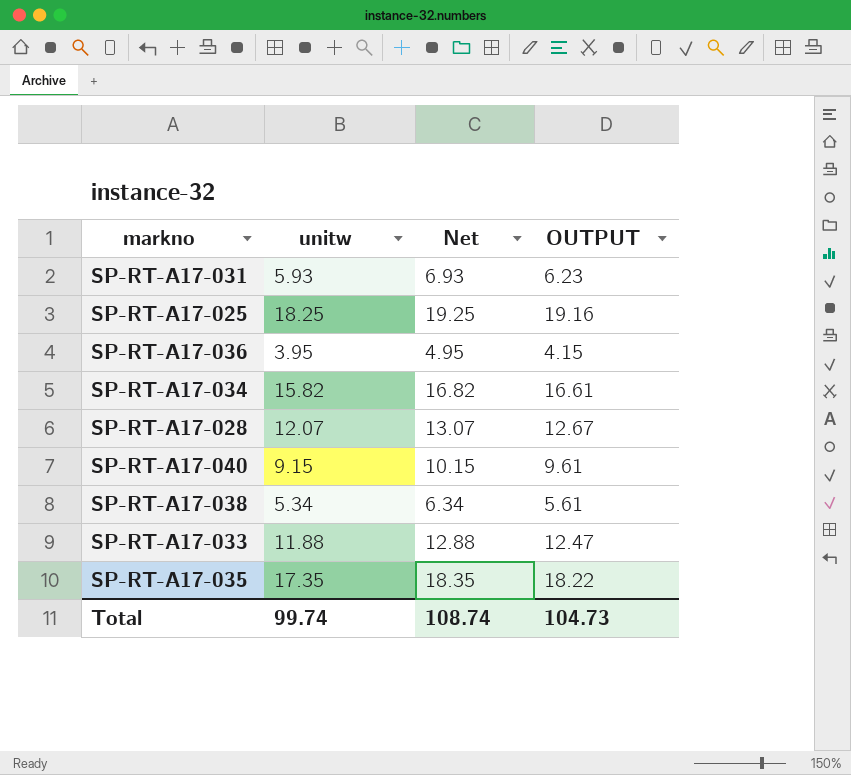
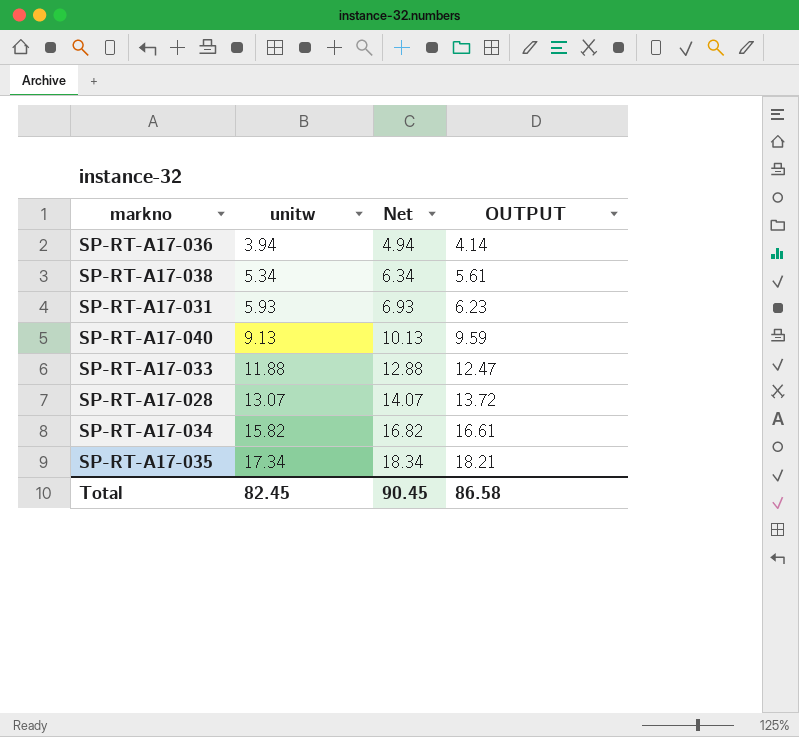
row order: none -> unitw ascending
row SP-RT-A17-025: 18.25 | 19.25 | 19.16 -> none
SP-RT-A17-036 | unitw: 3.95 -> 3.94
SP-RT-A17-036 | Net: 4.95 -> 4.94
SP-RT-A17-036 | OUTPUT: 4.15 -> 4.14
SP-RT-A17-040 | unitw: 9.15 -> 9.13
SP-RT-A17-040 | Net: 10.15 -> 10.13
SP-RT-A17-040 | OUTPUT: 9.61 -> 9.59
SP-RT-A17-028 | unitw: 12.07 -> 13.07
SP-RT-A17-028 | Net: 13.07 -> 14.07
SP-RT-A17-028 | OUTPUT: 12.67 -> 13.72
SP-RT-A17-035 | unitw: 17.35 -> 17.34
SP-RT-A17-035 | Net: 18.35 -> 18.34
SP-RT-A17-035 | OUTPUT: 18.22 -> 18.21
Total | unitw: 99.74 -> 82.45
Total | Net: 108.74 -> 90.45
Total | OUTPUT: 104.73 -> 86.58

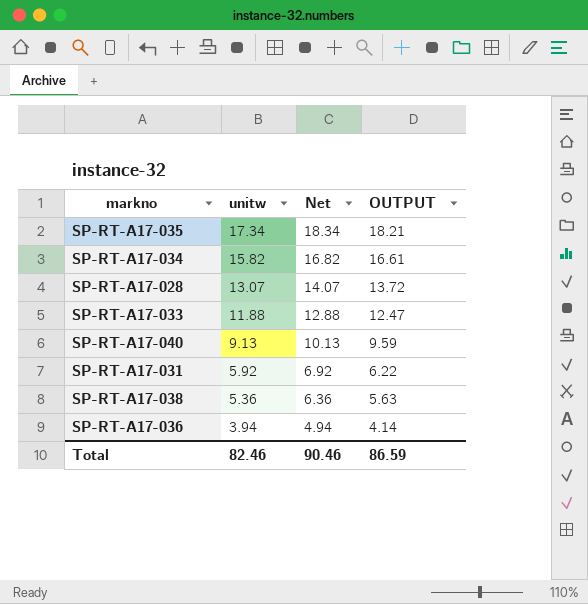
row order: unitw ascending -> unitw descending
SP-RT-A17-031 | unitw: 5.93 -> 5.92
SP-RT-A17-031 | Net: 6.93 -> 6.92
SP-RT-A17-031 | OUTPUT: 6.23 -> 6.22
SP-RT-A17-038 | unitw: 5.34 -> 5.36
SP-RT-A17-038 | Net: 6.34 -> 6.36
SP-RT-A17-038 | OUTPUT: 5.61 -> 5.63
Total | unitw: 82.45 -> 82.46
Total | Net: 90.45 -> 90.46
Total | OUTPUT: 86.58 -> 86.59

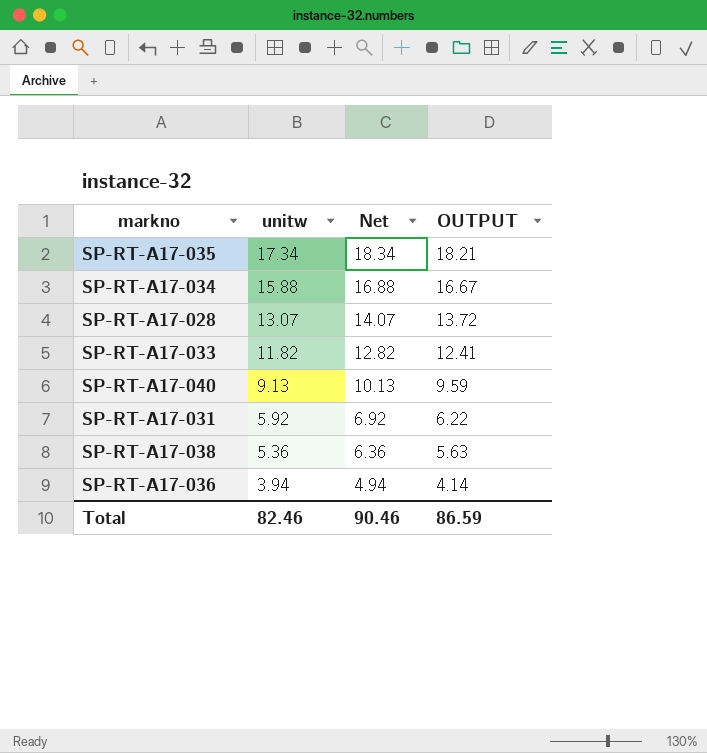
SP-RT-A17-034 | unitw: 15.82 -> 15.88
SP-RT-A17-034 | Net: 16.82 -> 16.88
SP-RT-A17-034 | OUTPUT: 16.61 -> 16.67
SP-RT-A17-033 | unitw: 11.88 -> 11.82
SP-RT-A17-033 | Net: 12.88 -> 12.82
SP-RT-A17-033 | OUTPUT: 12.47 -> 12.41

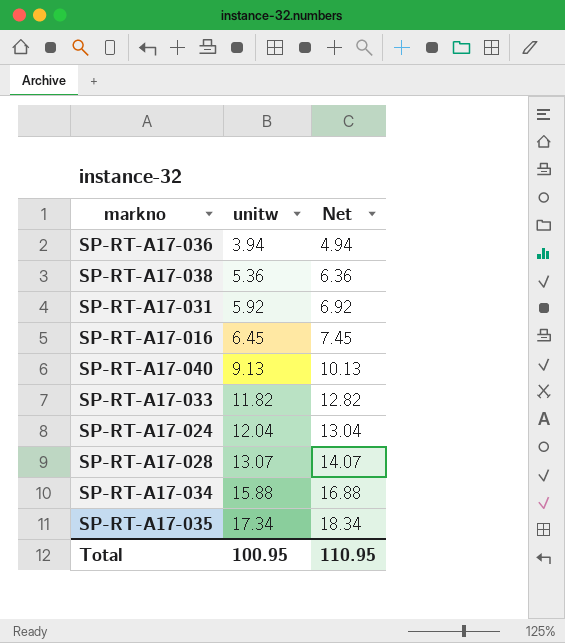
row order: unitw descending -> unitw ascending
column OUTPUT | formula: [unitw] * 1.05 -> none
row SP-RT-A17-016: none -> 6.45 | 7.45
row SP-RT-A17-024: none -> 12.04 | 13.04
Total | unitw: 82.46 -> 100.95
Total | Net: 90.46 -> 110.95

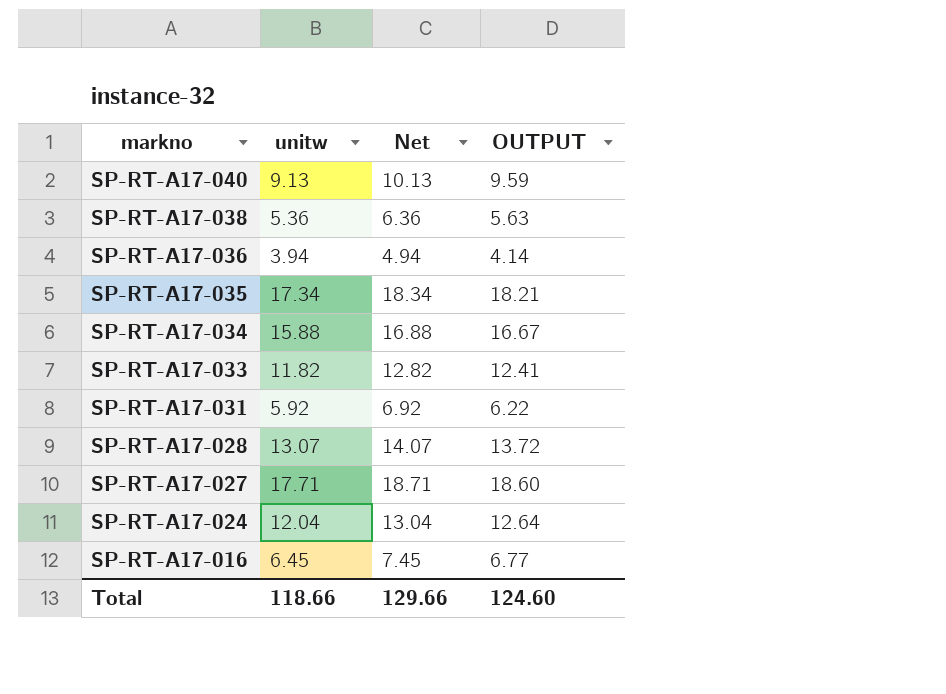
row order: unitw ascending -> markno descending
column OUTPUT | formula: none -> [unitw] * 1.05
row SP-RT-A17-027: none -> 17.71 | 18.71 | 18.60
Total | unitw: 100.95 -> 118.66
Total | Net: 110.95 -> 129.66

